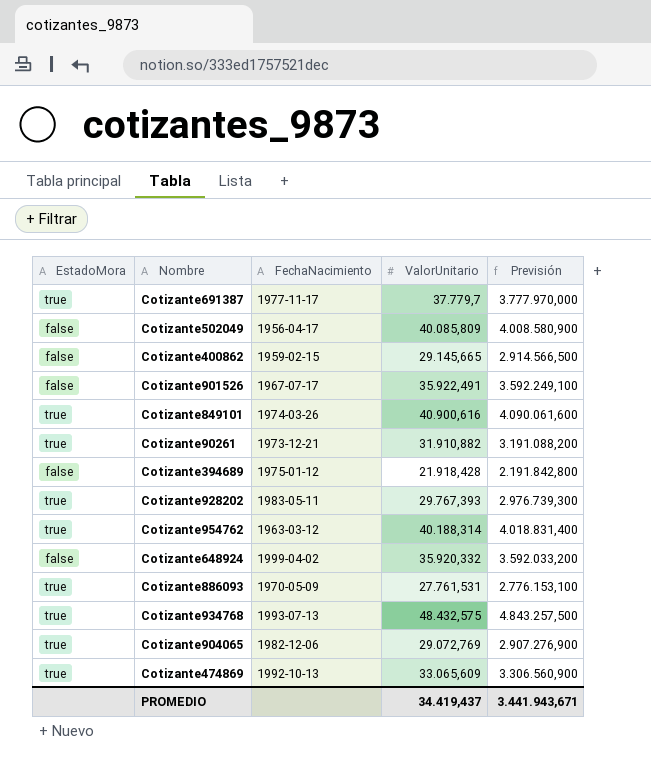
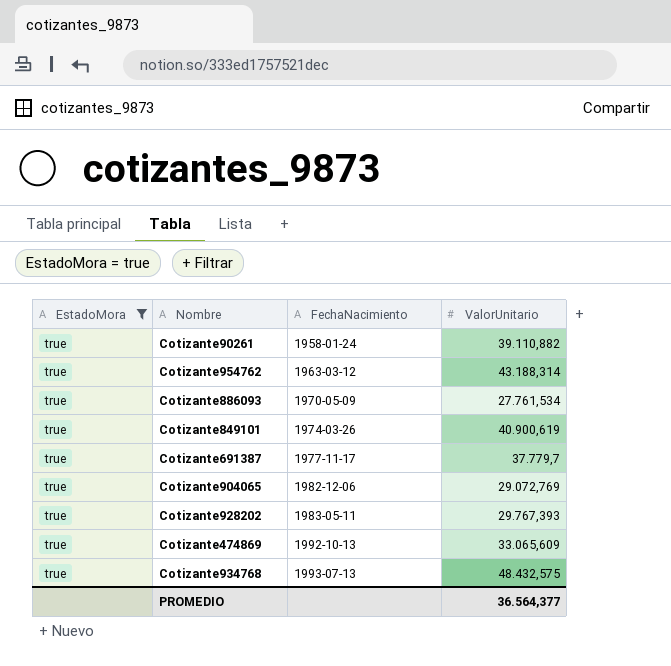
filter: none -> EstadoMora = true
row order: none -> FechaNacimiento ascending
column Previsión | formula: [ValorUnitario] * 100 -> none
Cotizante90261 | FechaNacimiento: 1973-12-21 -> 1958-01-24
Cotizante90261 | ValorUnitario: 31.910,882 -> 39.110,882
Cotizante954762 | ValorUnitario: 40.188,314 -> 43.188,314
Cotizante886093 | ValorUnitario: 27.761,531 -> 27.761,534
Cotizante849101 | ValorUnitario: 40.900,616 -> 40.900,619
PROMEDIO | ValorUnitario: 34.419,437 -> 36.564,377

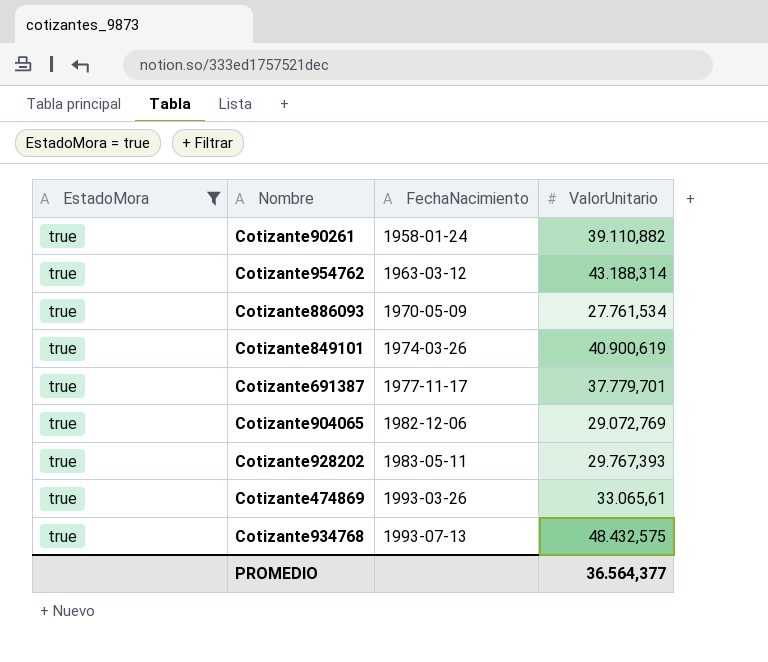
Cotizante691387 | ValorUnitario: 37.779,7 -> 37.779,701
Cotizante474869 | FechaNacimiento: 1992-10-13 -> 1993-03-26
Cotizante474869 | ValorUnitario: 33.065,609 -> 33.065,61

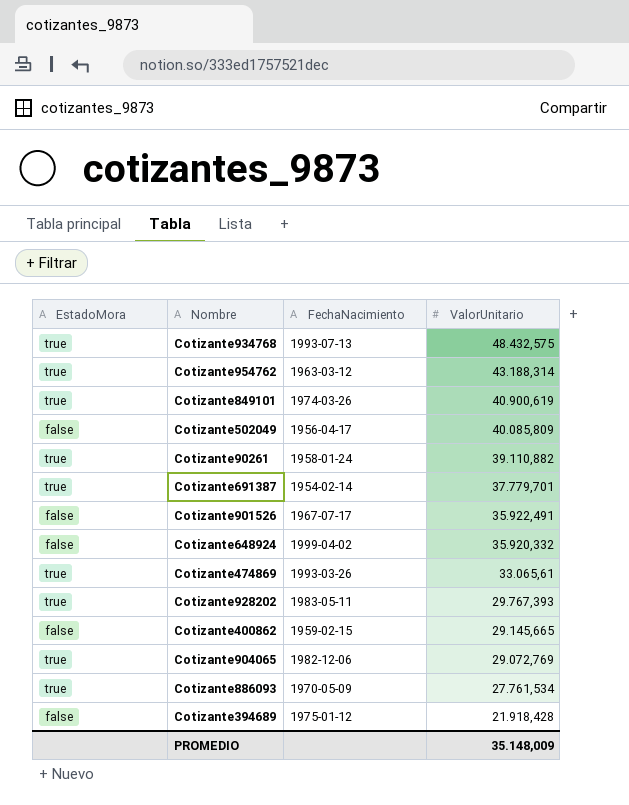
filter: EstadoMora = true -> none
row order: FechaNacimiento ascending -> ValorUnitario descending
Cotizante691387 | FechaNacimiento: 1977-11-17 -> 1954-02-14
PROMEDIO | ValorUnitario: 36.564,377 -> 35.148,009

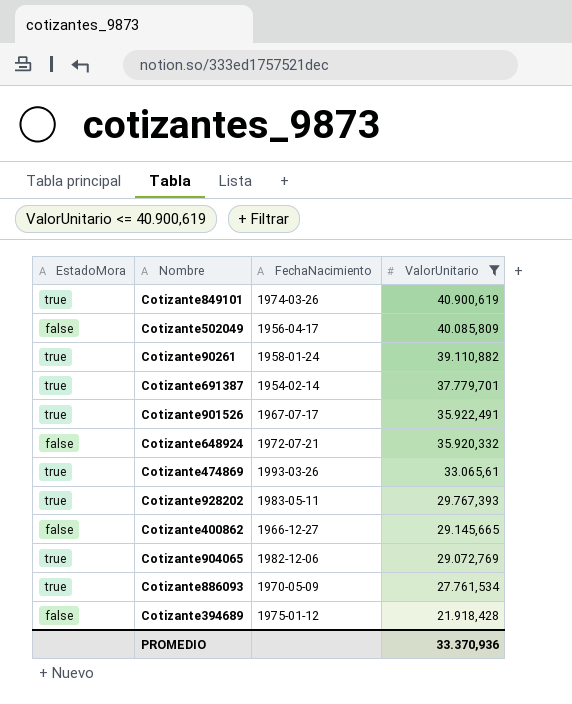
filter: none -> ValorUnitario <= 40.900,619
Cotizante901526 | EstadoMora: false -> true
Cotizante648924 | FechaNacimiento: 1999-04-02 -> 1972-07-21
Cotizante400862 | FechaNacimiento: 1959-02-15 -> 1966-12-27
PROMEDIO | ValorUnitario: 35.148,009 -> 33.370,936

